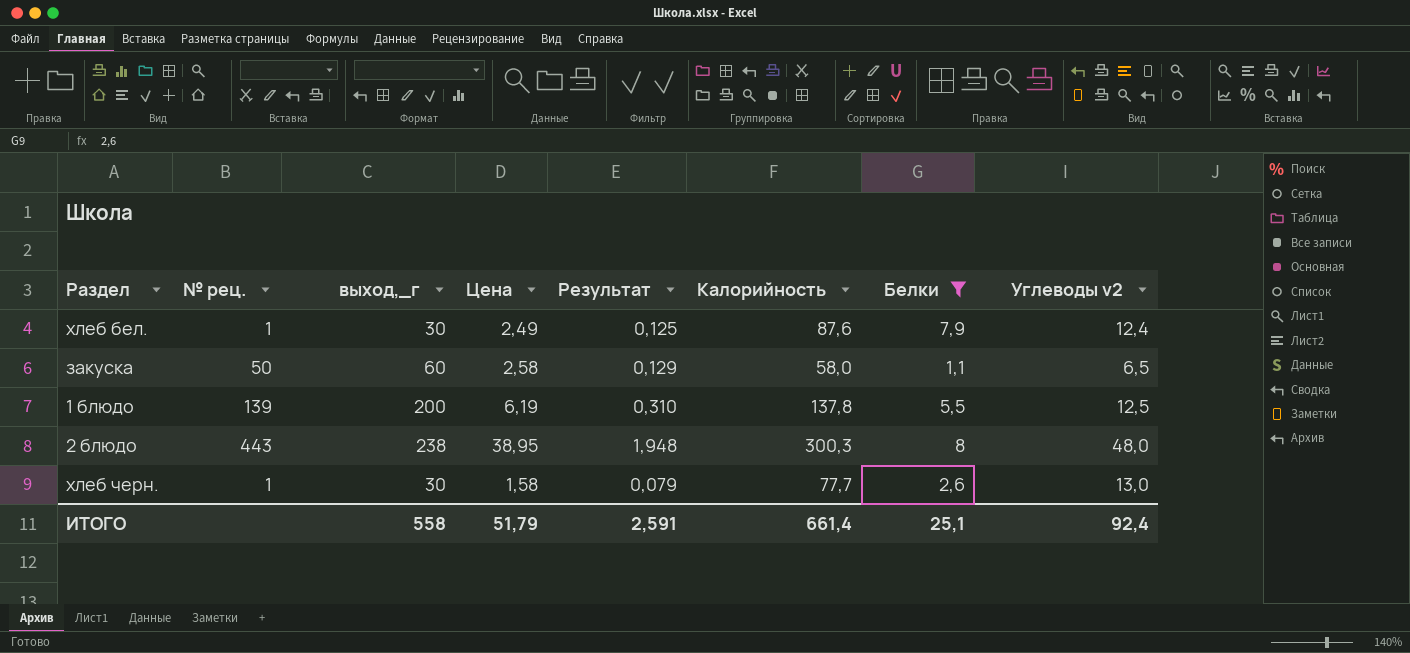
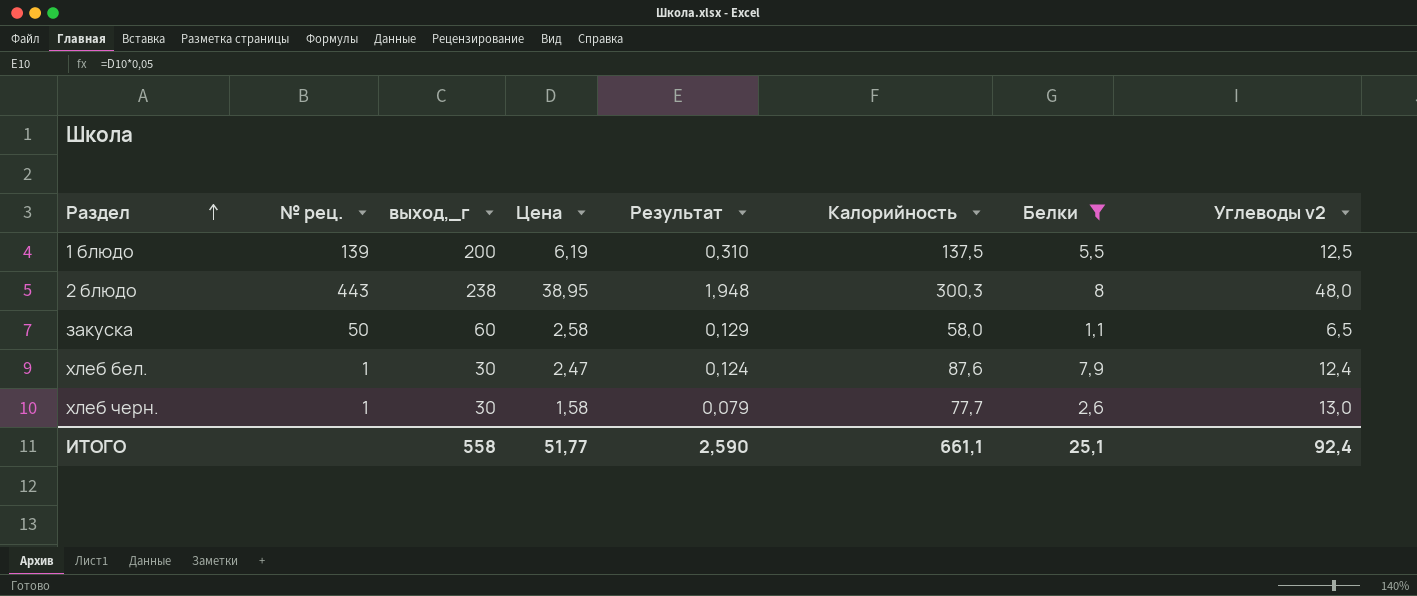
row order: none -> Раздел ascending
1 блюдо | Калорийность: 137,8 -> 137,5
хлеб бел. | Цена: 2,49 -> 2,47
хлеб бел. | Результат: 0,125 -> 0,124
ИТОГО | Цена: 51,79 -> 51,77
ИТОГО | Результат: 2,591 -> 2,590
ИТОГО | Калорийность: 661,4 -> 661,1

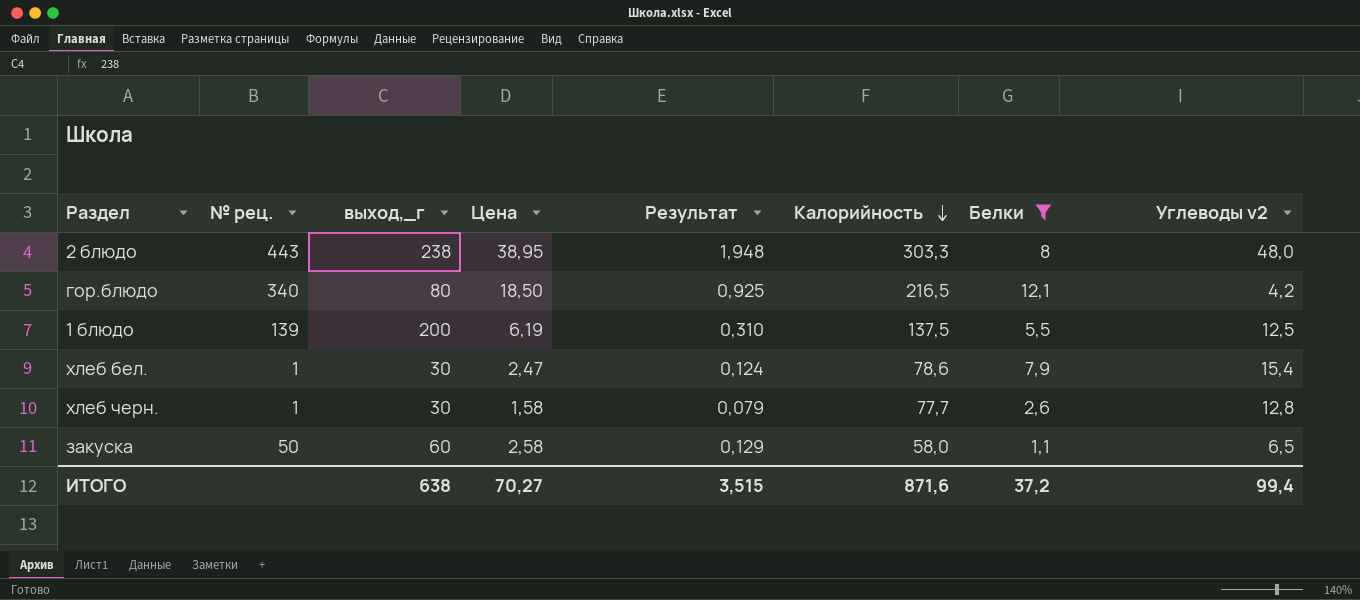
row order: Раздел ascending -> Калорийность descending
2 блюдо | Калорийность: 300,3 -> 303,3
row гор.блюдо: none -> 340 | 80 | 18,50 | 0,925 | 216,5 | 12,1 | 4,2
хлеб бел. | Калорийность: 87,6 -> 78,6
хлеб бел. | Углеводы v2: 12,4 -> 15,4
хлеб черн. | Углеводы v2: 13,0 -> 12,8
ИТОГО | выход,_г: 558 -> 638
ИТОГО | Цена: 51,77 -> 70,27
ИТОГО | Результат: 2,590 -> 3,515
ИТОГО | Калорийность: 661,1 -> 871,6
ИТОГО | Белки: 25,1 -> 37,2
ИТОГО | Углеводы v2: 92,4 -> 99,4

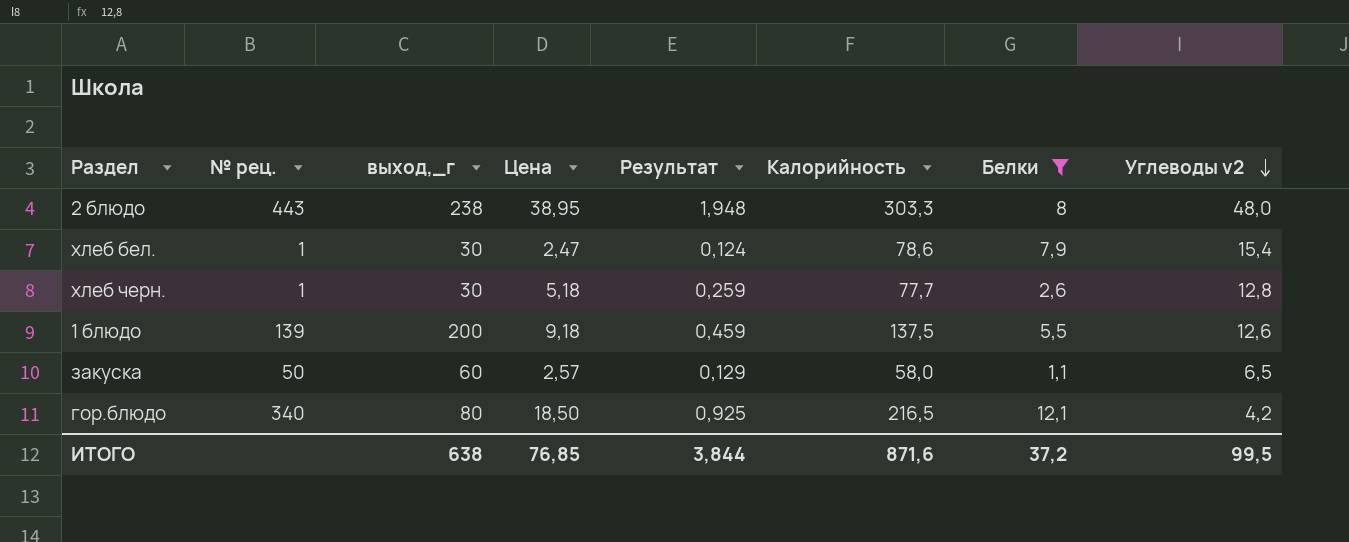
row order: Калорийность descending -> Углеводы v2 descending
хлеб черн. | Цена: 1,58 -> 5,18
хлеб черн. | Результат: 0,079 -> 0,259
1 блюдо | Цена: 6,19 -> 9,18
1 блюдо | Результат: 0,310 -> 0,459
1 блюдо | Углеводы v2: 12,5 -> 12,6
закуска | Цена: 2,58 -> 2,57
ИТОГО | Цена: 70,27 -> 76,85
ИТОГО | Результат: 3,515 -> 3,844
ИТОГО | Углеводы v2: 99,4 -> 99,5

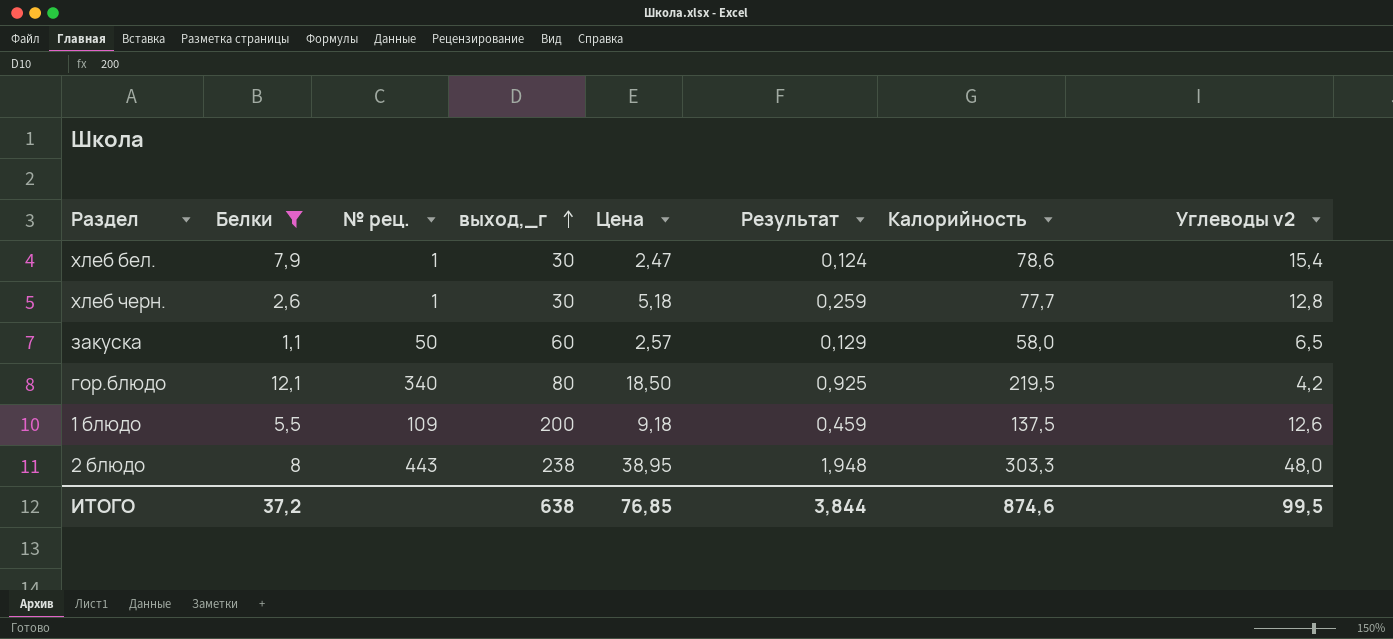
row order: Углеводы v2 descending -> выход,_г ascending
column Белки | position: 7 -> 2
гор.блюдо | Калорийность: 216,5 -> 219,5
1 блюдо | № рец.: 139 -> 109
ИТОГО | Калорийность: 871,6 -> 874,6

